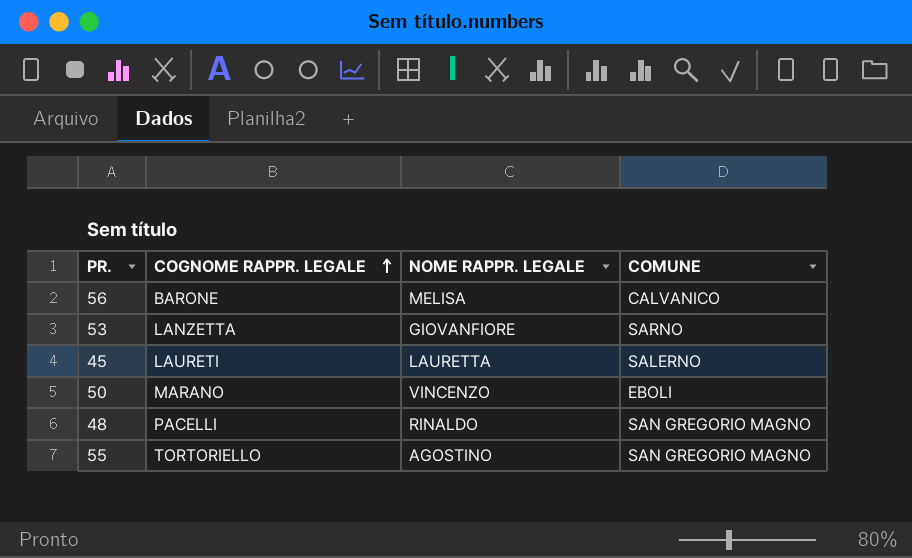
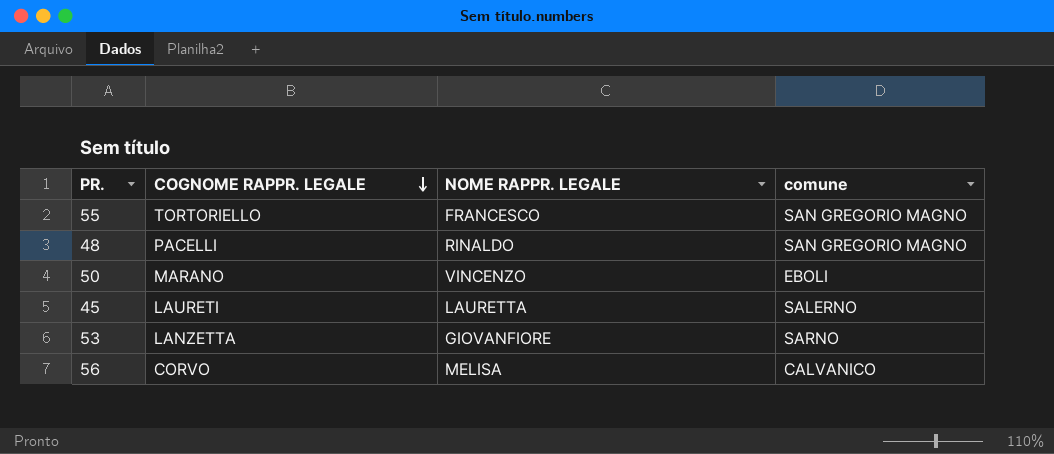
row order: COGNOME RAPPR. LEGALE ascending -> COGNOME RAPPR. LEGALE descending
column name: COMUNE -> comune
55 | NOME RAPPR. LEGALE: AGOSTINO -> FRANCESCO
56 | COGNOME RAPPR. LEGALE: BARONE -> CORVO

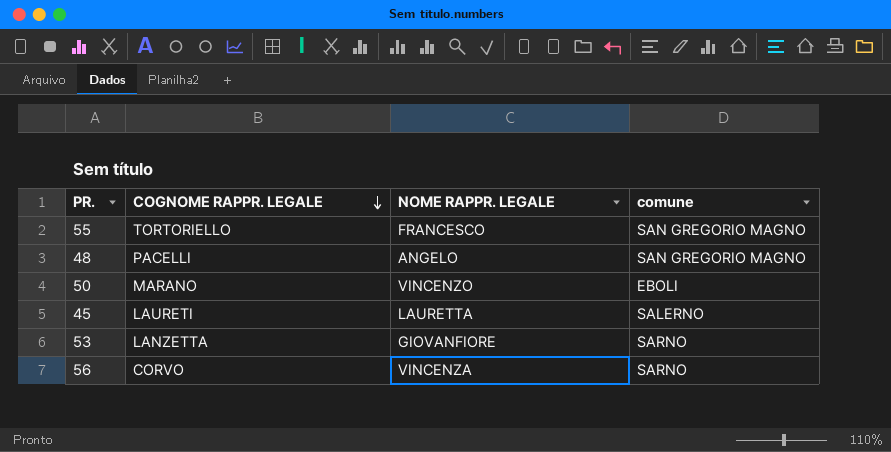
48 | NOME RAPPR. LEGALE: RINALDO -> ANGELO
56 | NOME RAPPR. LEGALE: MELISA -> VINCENZA
56 | comune: CALVANICO -> SARNO

